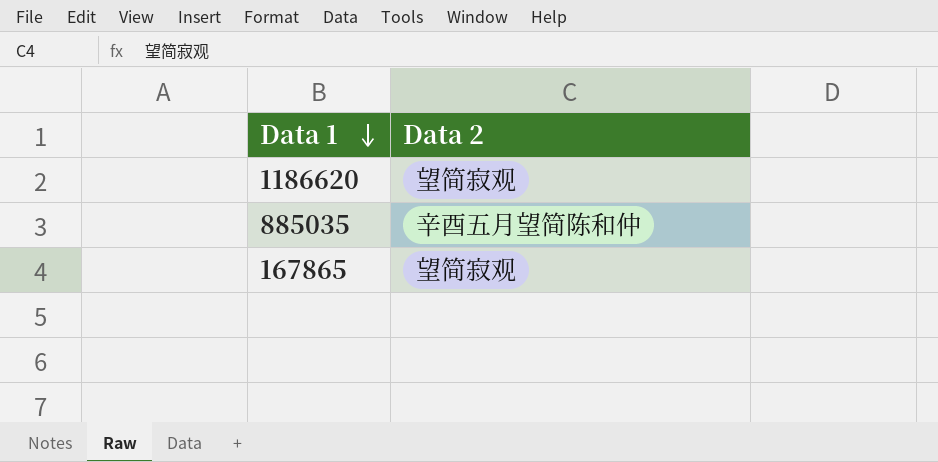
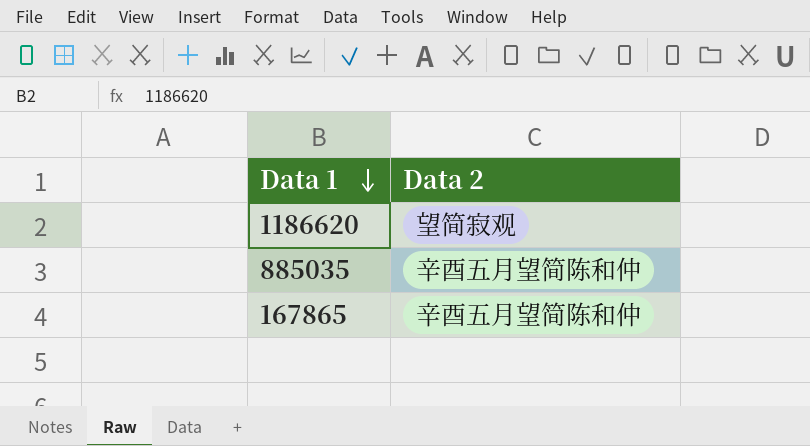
167865 | Data 2: 望简寂观 -> 辛酉五月望简陈和仲

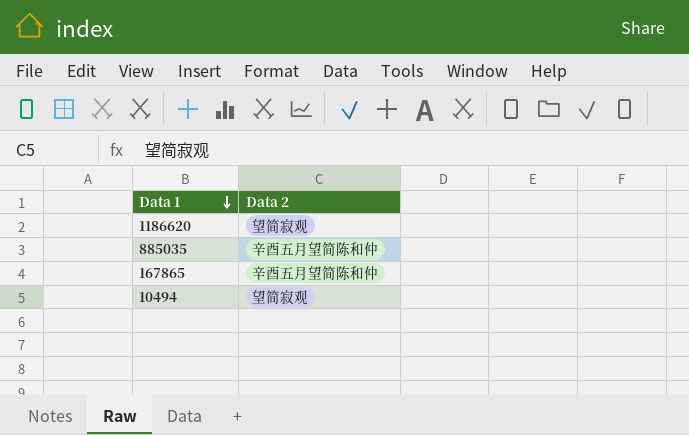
row 10494: none -> 望简寂观

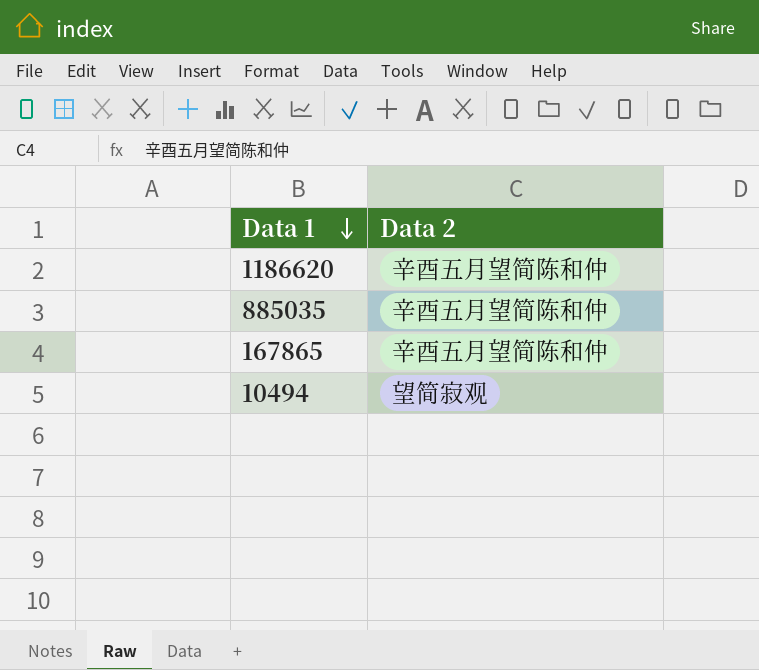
1186620 | Data 2: 望简寂观 -> 辛酉五月望简陈和仲

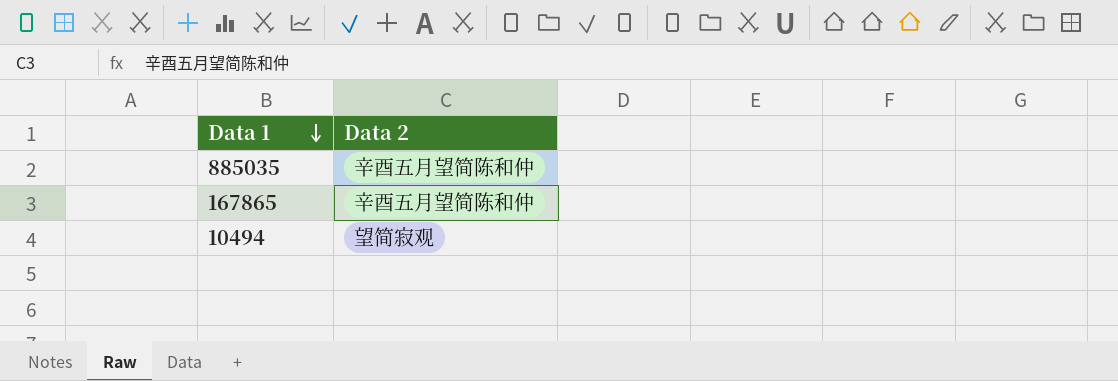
row 1186620: 辛酉五月望简陈和仲 -> none

